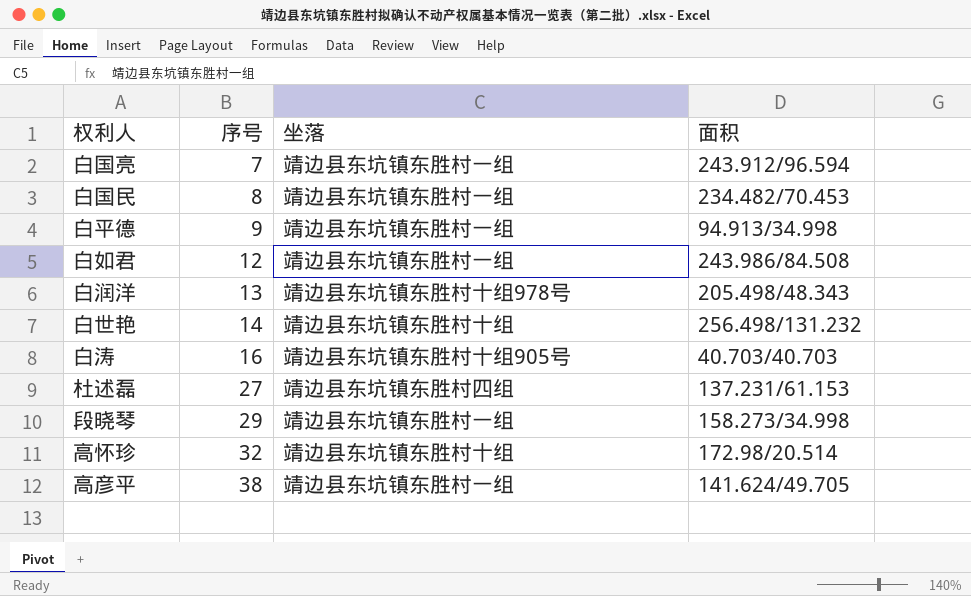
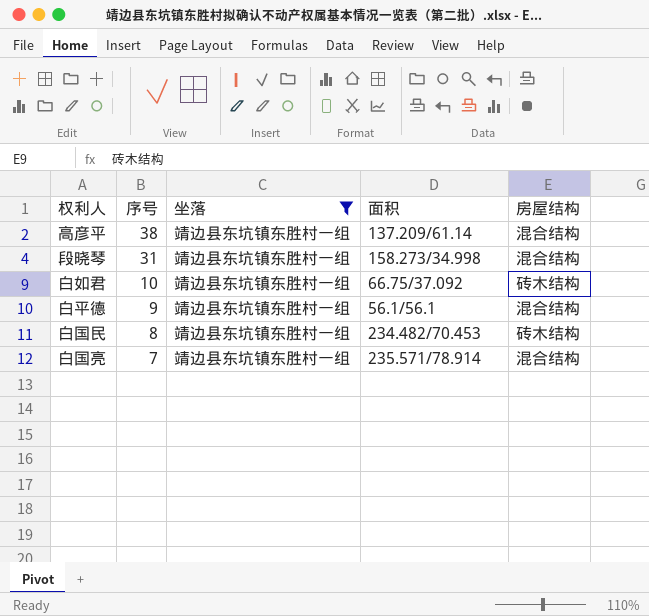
filter: none -> 坐落 = 靖边县东坑镇东胜村一组
row order: 序号 ascending -> 序号 descending
column 房屋结构 | position: none -> 5
高彦平 | 面积: 141.624/49.705 -> 137.209/61.14
段晓琴 | 序号: 29 -> 31
白如君 | 序号: 12 -> 10
白如君 | 面积: 243.986/84.508 -> 66.75/37.092
白平德 | 面积: 94.913/34.998 -> 56.1/56.1
白国亮 | 面积: 243.912/96.594 -> 235.571/78.914

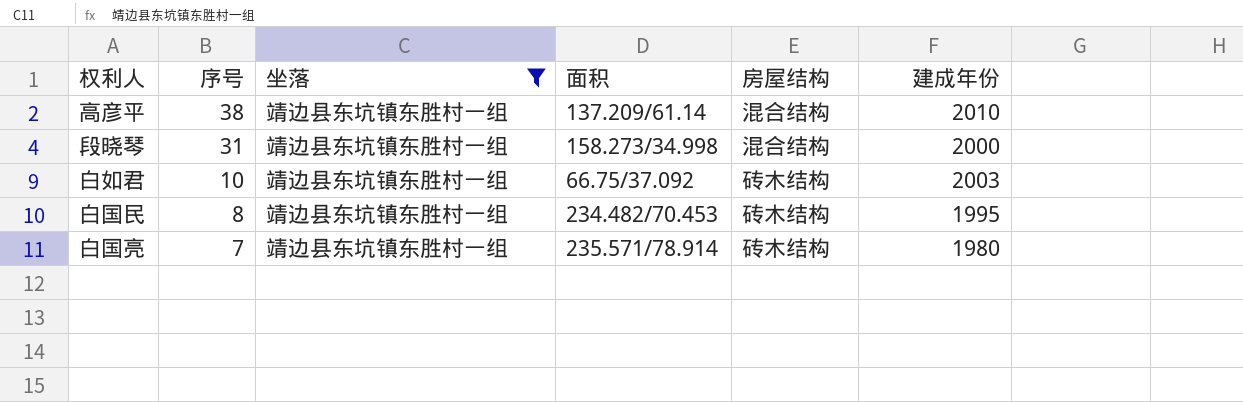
column 建成年份 | position: none -> 6
row 白平德: 9 | 靖边县东坑镇东胜村一组 | 56.1/56.1 | 混合结构 -> none
白国亮 | 房屋结构: 混合结构 -> 砖木结构

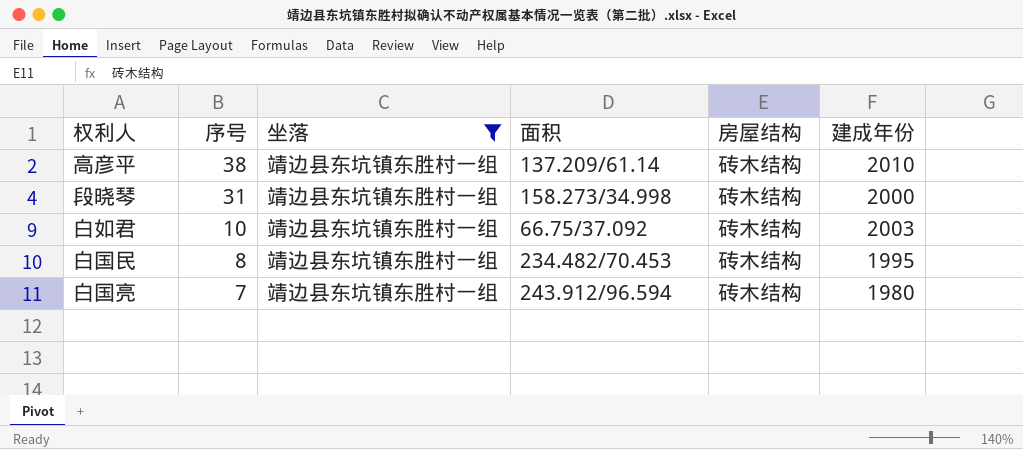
高彦平 | 房屋结构: 混合结构 -> 砖木结构
段晓琴 | 房屋结构: 混合结构 -> 砖木结构
白国亮 | 面积: 235.571/78.914 -> 243.912/96.594

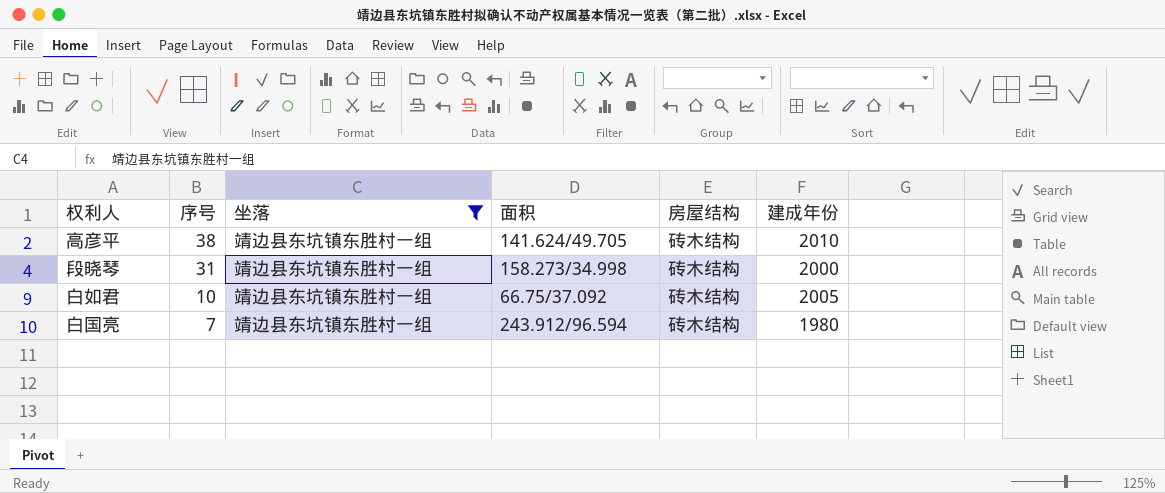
row 白国民: 8 | 靖边县东坑镇东胜村一组 | 234.482/70.453 | 砖木结构 | 1995 -> none
高彦平 | 面积: 137.209/61.14 -> 141.624/49.705
白如君 | 建成年份: 2003 -> 2005

